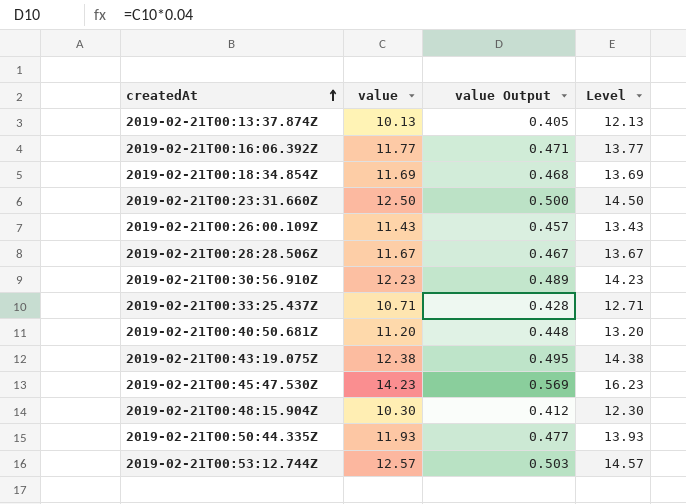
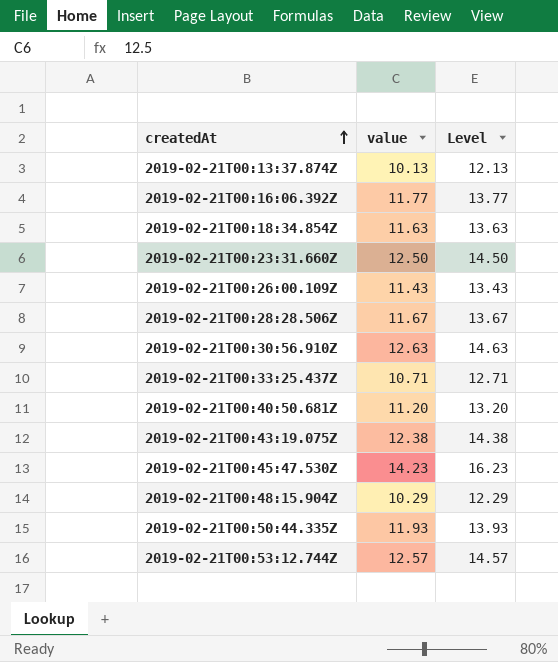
column value Output | formula: [value] * 0.04 -> none
2019-02-21T00:18:34.854Z | value: 11.69 -> 11.63
2019-02-21T00:18:34.854Z | Level: 13.69 -> 13.63
2019-02-21T00:30:56.910Z | value: 12.23 -> 12.63
2019-02-21T00:30:56.910Z | Level: 14.23 -> 14.63
2019-02-21T00:48:15.904Z | value: 10.30 -> 10.29
2019-02-21T00:48:15.904Z | Level: 12.30 -> 12.29

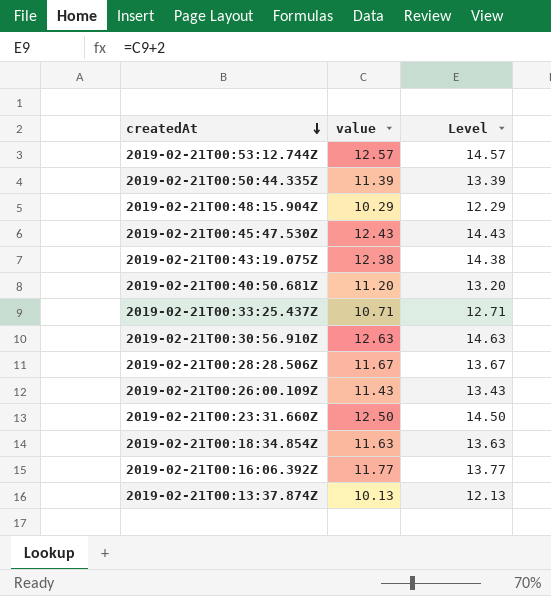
row order: createdAt ascending -> createdAt descending
2019-02-21T00:50:44.335Z | value: 11.93 -> 11.39
2019-02-21T00:50:44.335Z | Level: 13.93 -> 13.39
2019-02-21T00:45:47.530Z | value: 14.23 -> 12.43
2019-02-21T00:45:47.530Z | Level: 16.23 -> 14.43

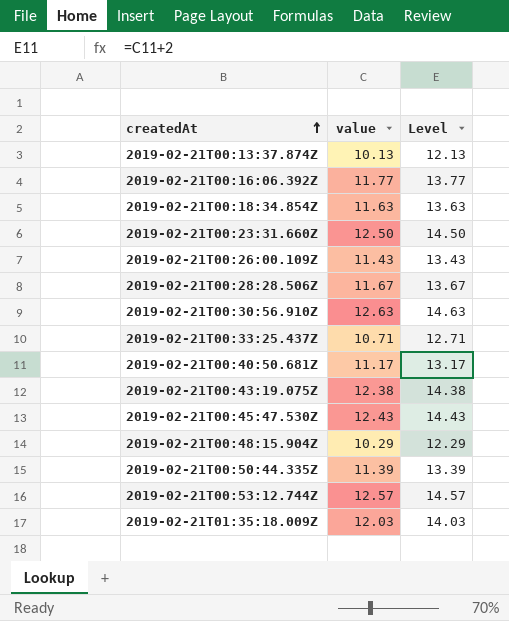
row order: createdAt descending -> createdAt ascending
2019-02-21T00:40:50.681Z | value: 11.20 -> 11.17
2019-02-21T00:40:50.681Z | Level: 13.20 -> 13.17
row 2019-02-21T01:35:18.009Z: none -> 12.03 | 14.03

